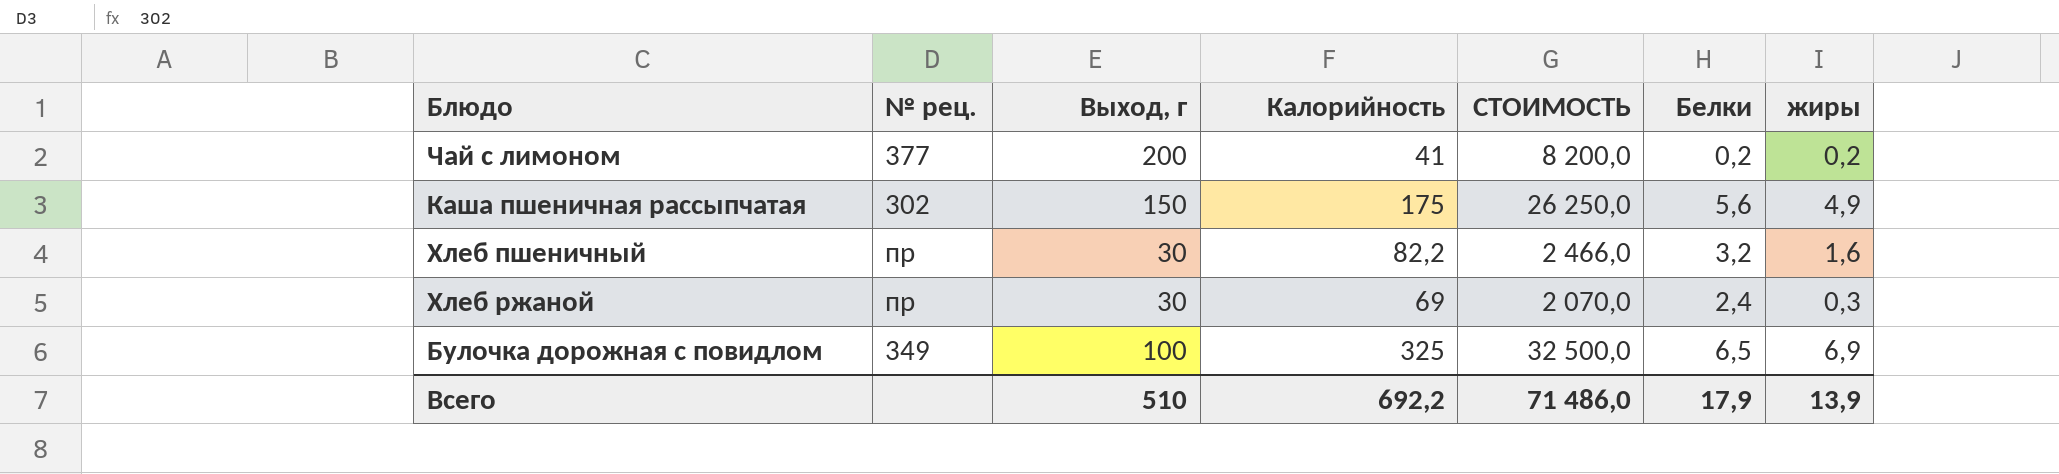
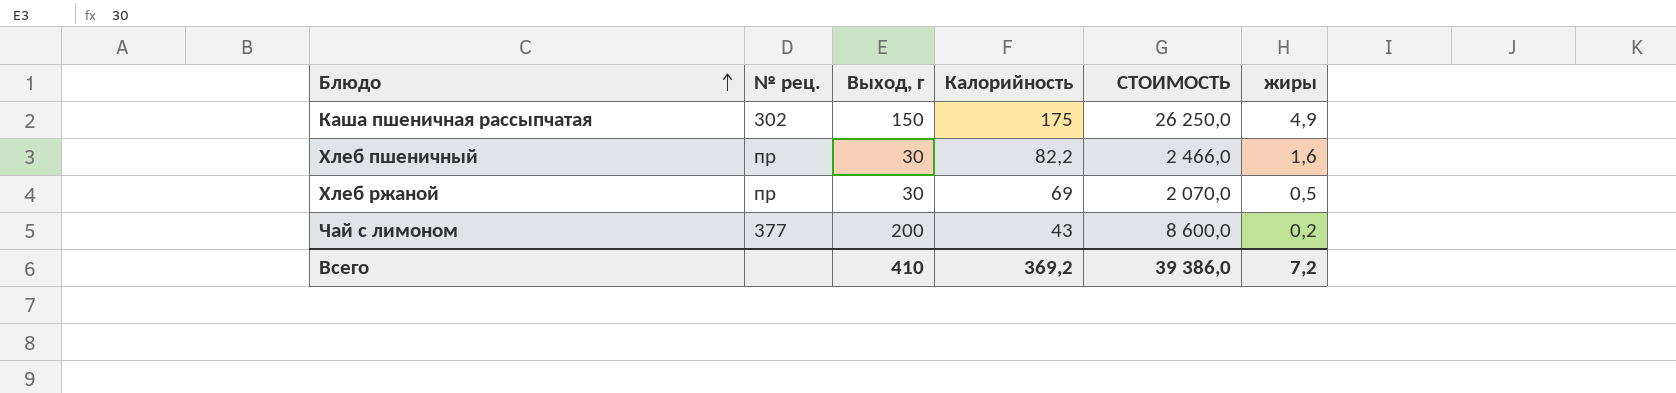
row order: none -> Блюдо ascending
column Белки | position: 6 -> none
row Булочка дорожная с повидлом: 349 | 100 | 325 | 32 500,0 | 6,5 | 6,9 -> none
Хлеб ржаной | жиры: 0,3 -> 0,5
Чай с лимоном | Калорийность: 41 -> 43
Чай с лимоном | СТОИМОСТЬ: 8 200,0 -> 8 600,0
Всего | Выход, г: 510 -> 410
Всего | Калорийность: 692,2 -> 369,2
Всего | СТОИМОСТЬ: 71 486,0 -> 39 386,0
Всего | жиры: 13,9 -> 7,2

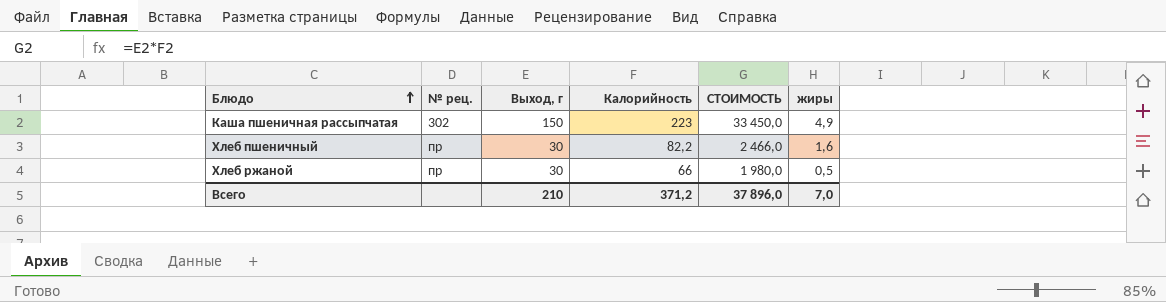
row Чай с лимоном: 377 | 200 | 43 | 8 600,0 | 0,2 -> none
Каша пшеничная рассыпчатая | Калорийность: 175 -> 223
Каша пшеничная рассыпчатая | СТОИМОСТЬ: 26 250,0 -> 33 450,0
Хлеб ржаной | Калорийность: 69 -> 66
Хлеб ржаной | СТОИМОСТЬ: 2 070,0 -> 1 980,0
Всего | Выход, г: 410 -> 210
Всего | Калорийность: 369,2 -> 371,2
Всего | СТОИМОСТЬ: 39 386,0 -> 37 896,0
Всего | жиры: 7,2 -> 7,0

